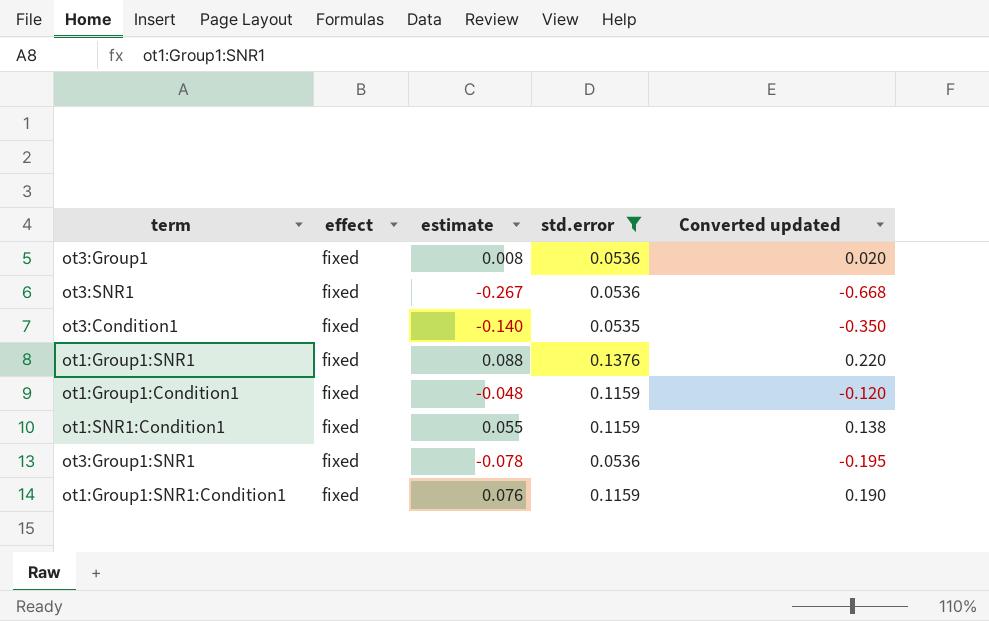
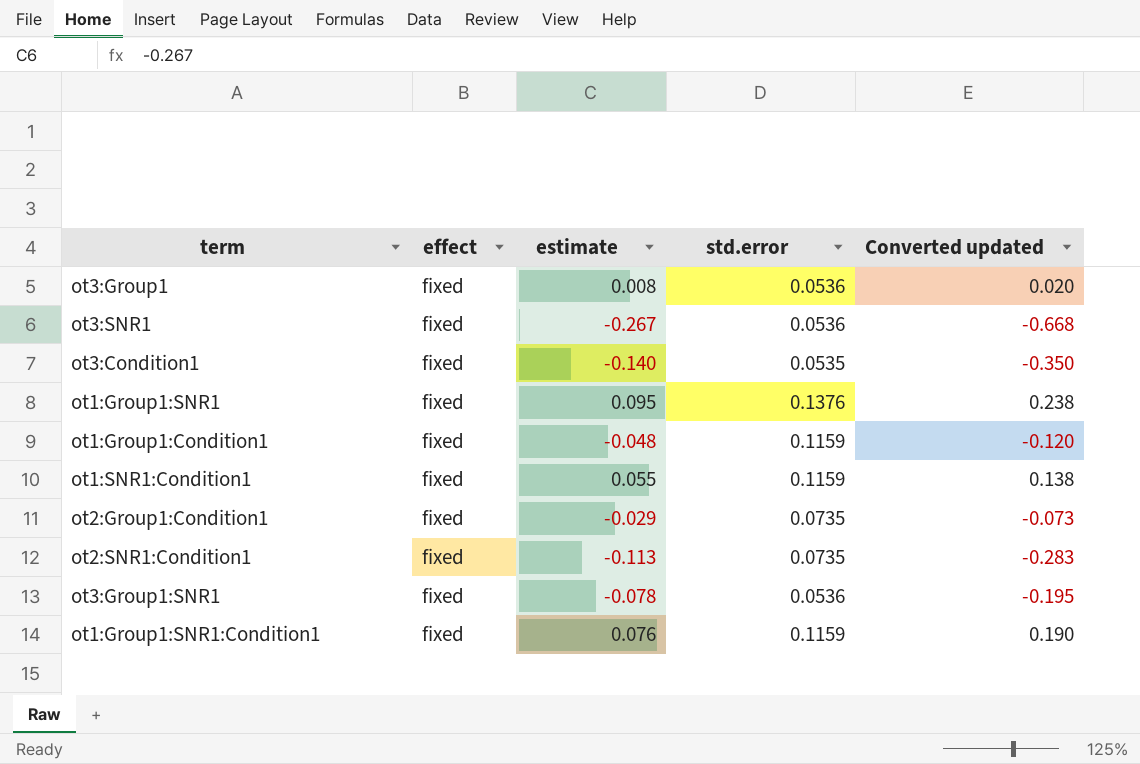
filter: std.error != 0.0735 -> none
ot1:Group1:SNR1 | estimate: 0.088 -> 0.095
ot1:Group1:SNR1 | Converted updated: 0.220 -> 0.238

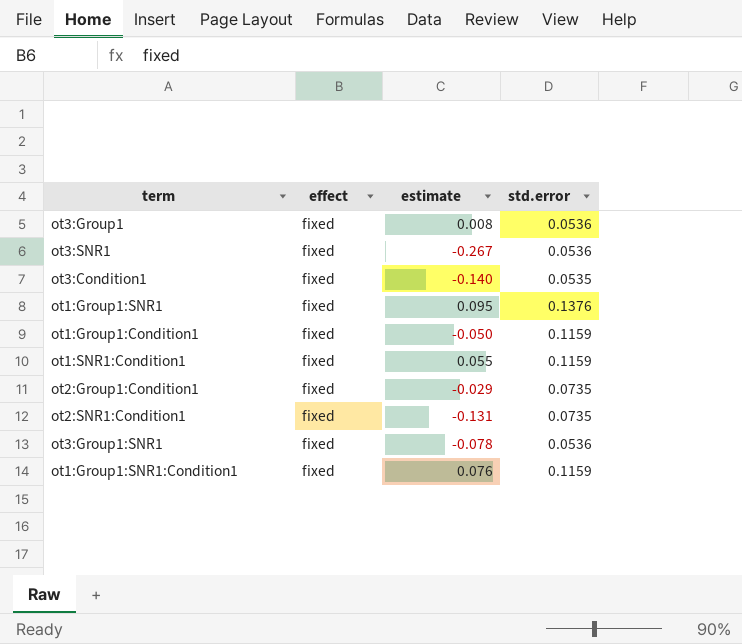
column Converted updated | formula: [estimate] * 2.5 -> none
ot1:Group1:Condition1 | estimate: -0.048 -> -0.050
ot2:SNR1:Condition1 | estimate: -0.113 -> -0.131

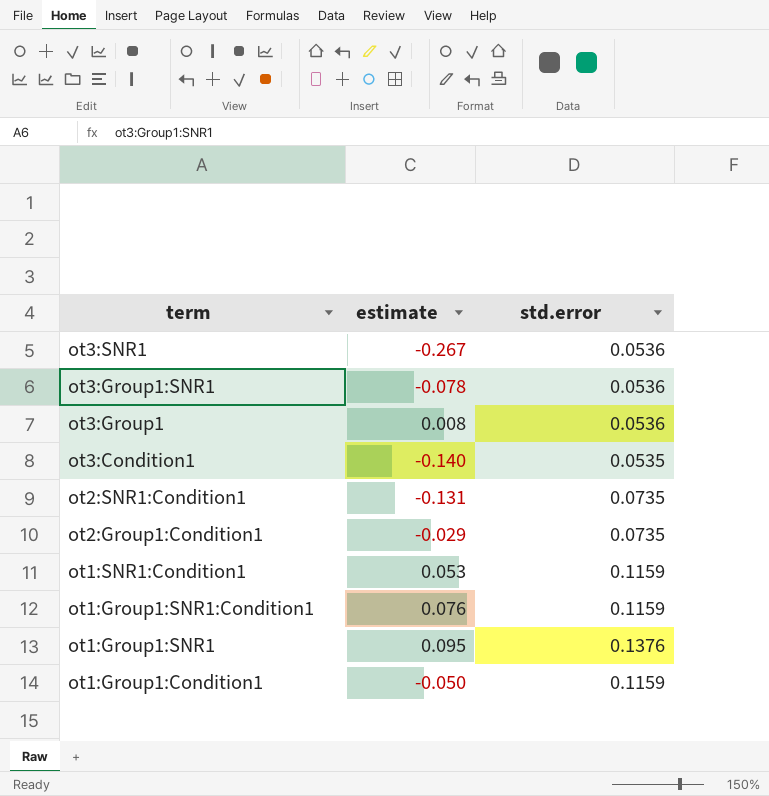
row order: none -> term descending
column effect | position: 2 -> none
ot1:SNR1:Condition1 | estimate: 0.055 -> 0.053

